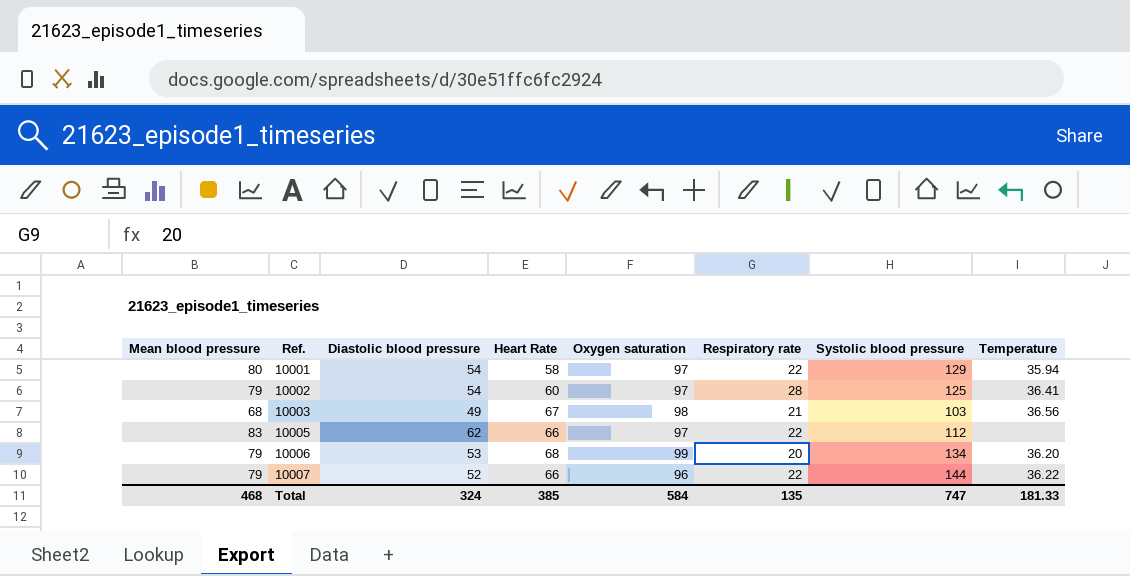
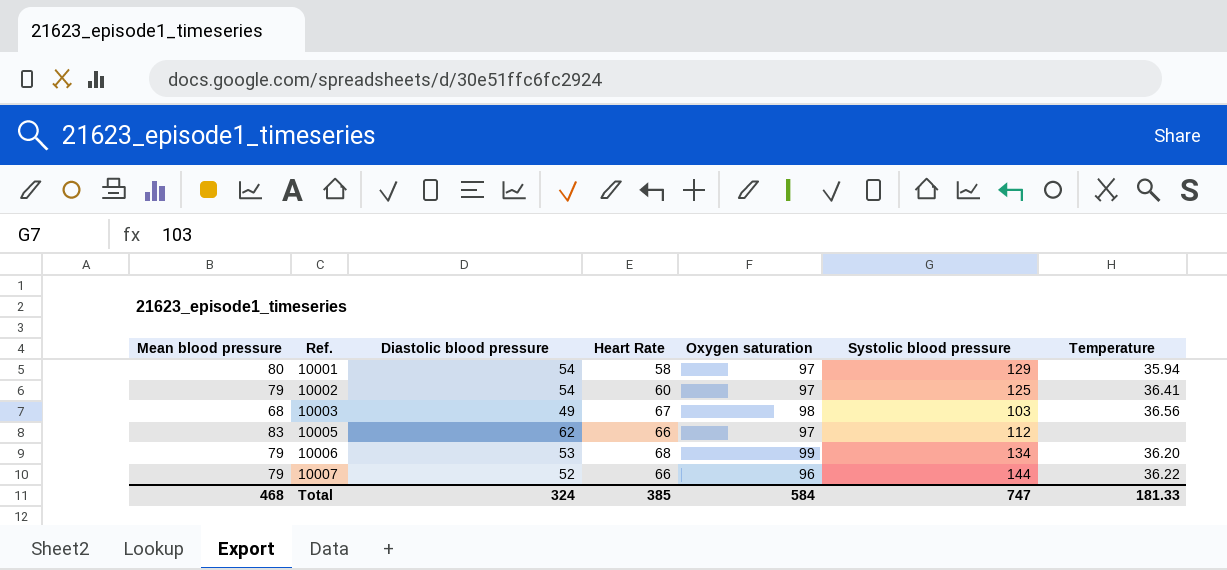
column Respiratory rate | position: 6 -> none

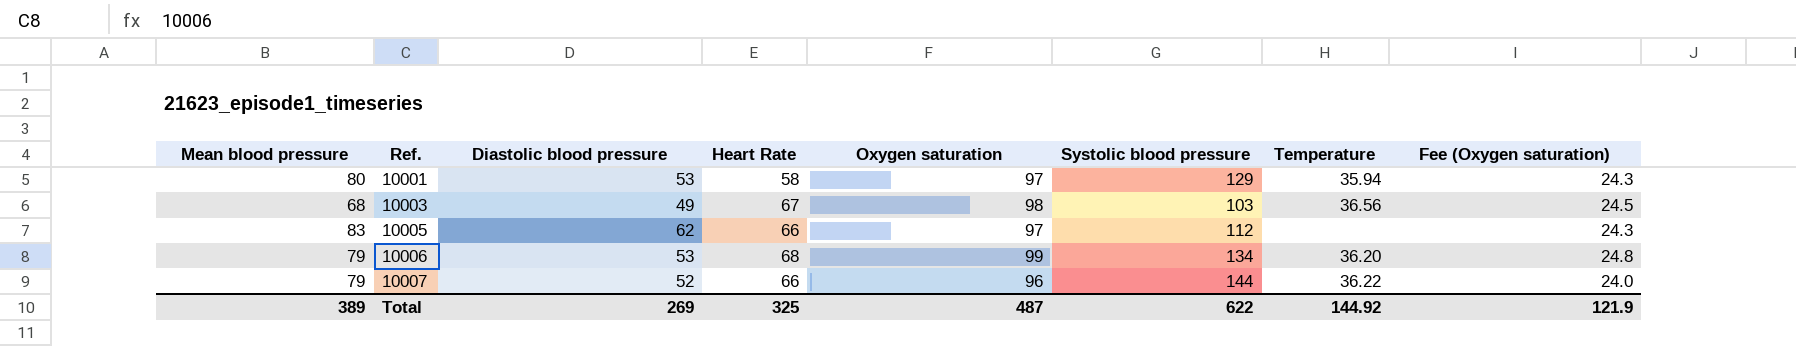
column Fee (Oxygen saturation) | formula: none -> [Oxygen saturation] * 0.25
row 10002: 79 | 54 | 60 | 97 | 125 | 36.41 -> none
10001 | Diastolic blood pressure: 54 -> 53
Total | Mean blood pressure: 468 -> 389
Total | Diastolic blood pressure: 324 -> 269
Total | Heart Rate: 385 -> 325
Total | Oxygen saturation: 584 -> 487
Total | Systolic blood pressure: 747 -> 622
Total | Temperature: 181.33 -> 144.92

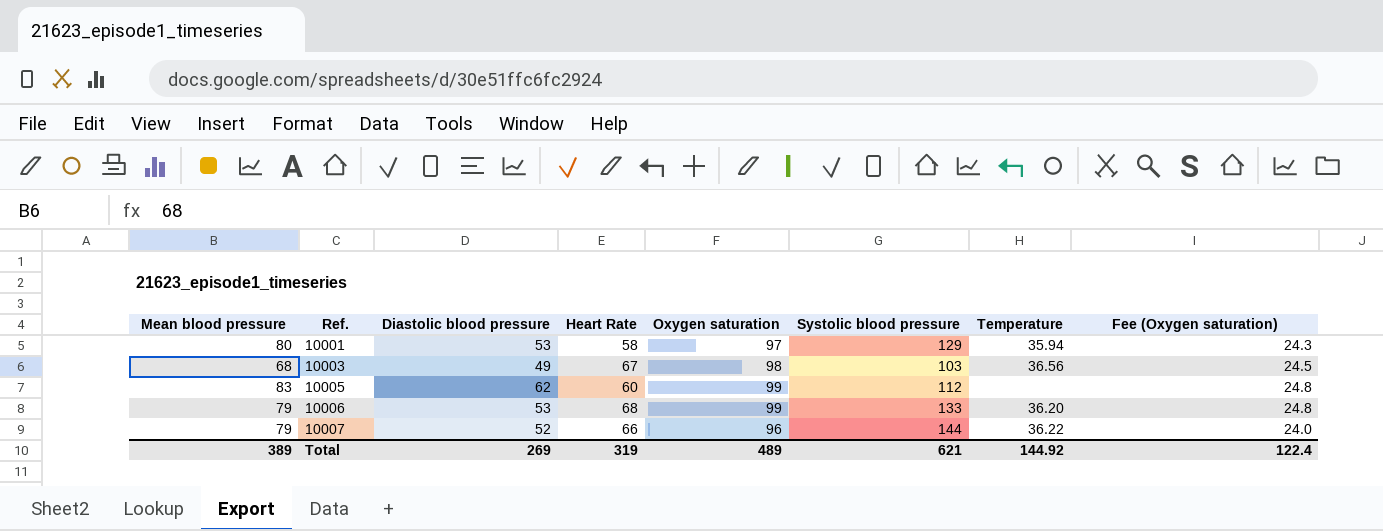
10005 | Heart Rate: 66 -> 60
10005 | Oxygen saturation: 97 -> 99
10005 | Fee (Oxygen saturation): 24.3 -> 24.8
10006 | Systolic blood pressure: 134 -> 133
Total | Heart Rate: 325 -> 319
Total | Oxygen saturation: 487 -> 489
Total | Systolic blood pressure: 622 -> 621
Total | Fee (Oxygen saturation): 121.9 -> 122.4

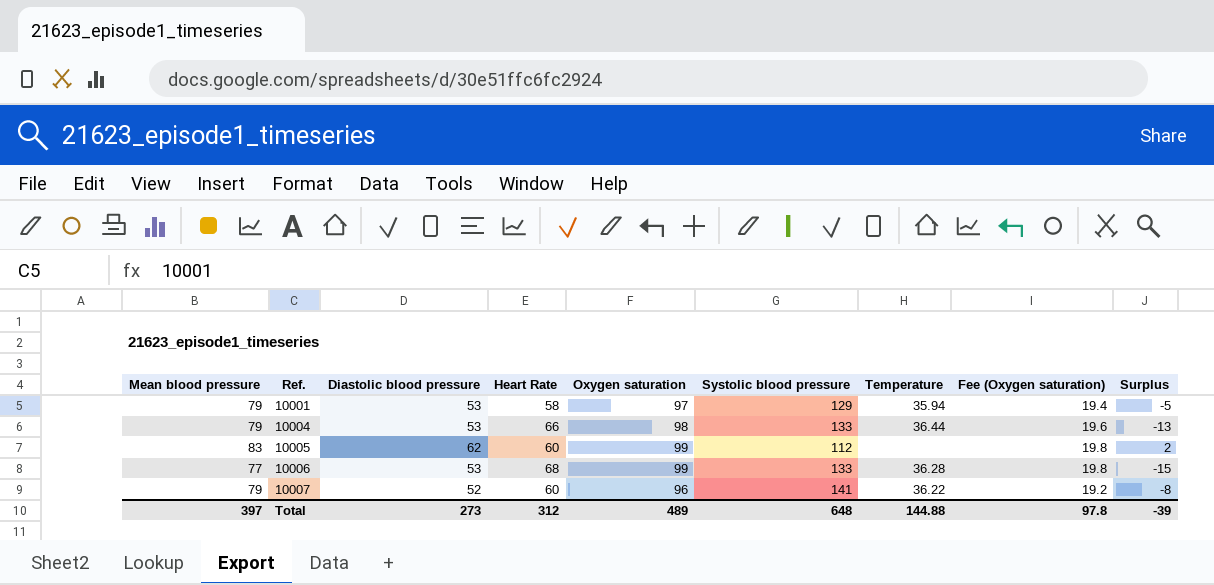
column Fee (Oxygen saturation) | formula: [Oxygen saturation] * 0.25 -> [Oxygen saturation] * 0.2
column Surplus | formula: none -> [Diastolic blood pressure] - [Heart Rate]
row 10003: 68 | 49 | 67 | 98 | 103 | 36.56 | 24.5 -> none
10001 | Mean blood pressure: 80 -> 79
row 10004: none -> 79 | 53 | 66 | 98 | 133 | 36.44 | 19.6 | -13
10006 | Mean blood pressure: 79 -> 77
10006 | Temperature: 36.20 -> 36.28
10007 | Heart Rate: 66 -> 60
10007 | Systolic blood pressure: 144 -> 141
Total | Mean blood pressure: 389 -> 397
Total | Diastolic blood pressure: 269 -> 273
Total | Heart Rate: 319 -> 312
Total | Systolic blood pressure: 621 -> 648
Total | Temperature: 144.92 -> 144.88
Total | Fee (Oxygen saturation): 122.4 -> 97.8

